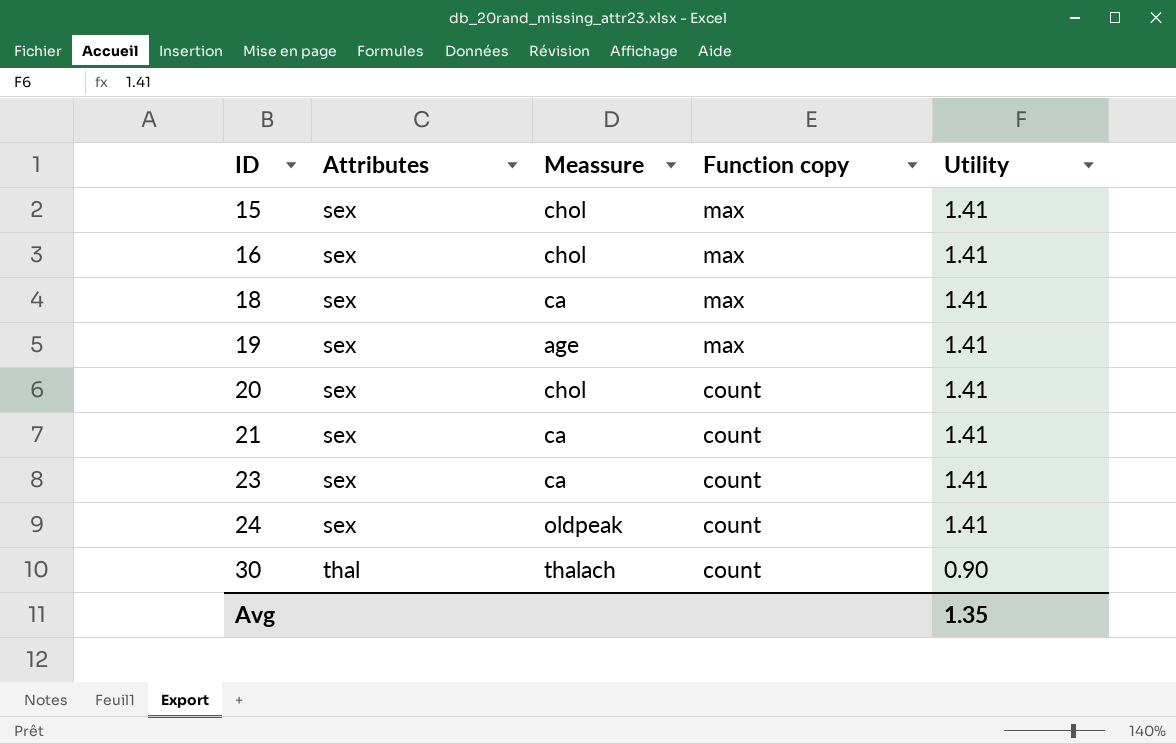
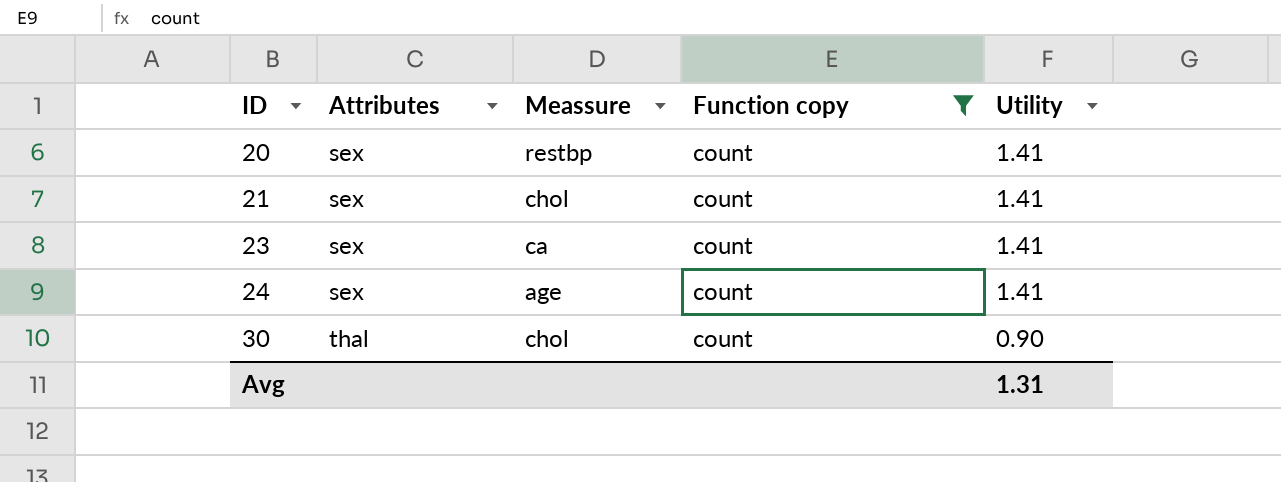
filter: none -> Function copy = count
20 | Meassure: chol -> restbp
21 | Meassure: ca -> chol
24 | Meassure: oldpeak -> age
30 | Meassure: thalach -> chol
Avg | Utility: 1.35 -> 1.31

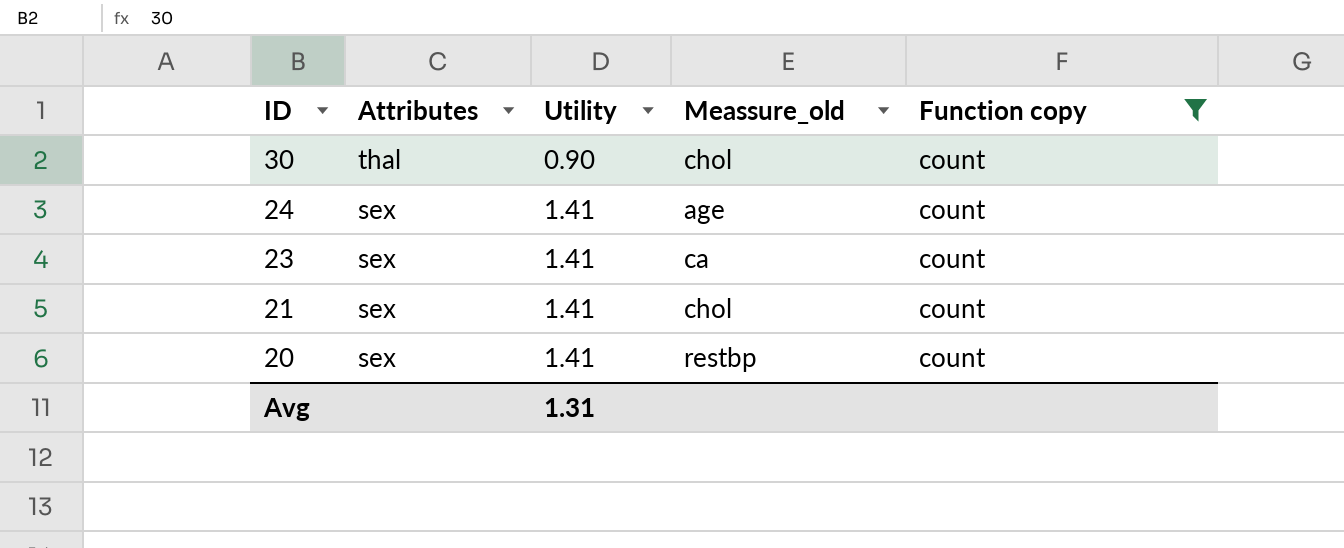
row order: ID ascending -> ID descending
column Utility | position: 5 -> 3
column name: Meassure -> Meassure_old

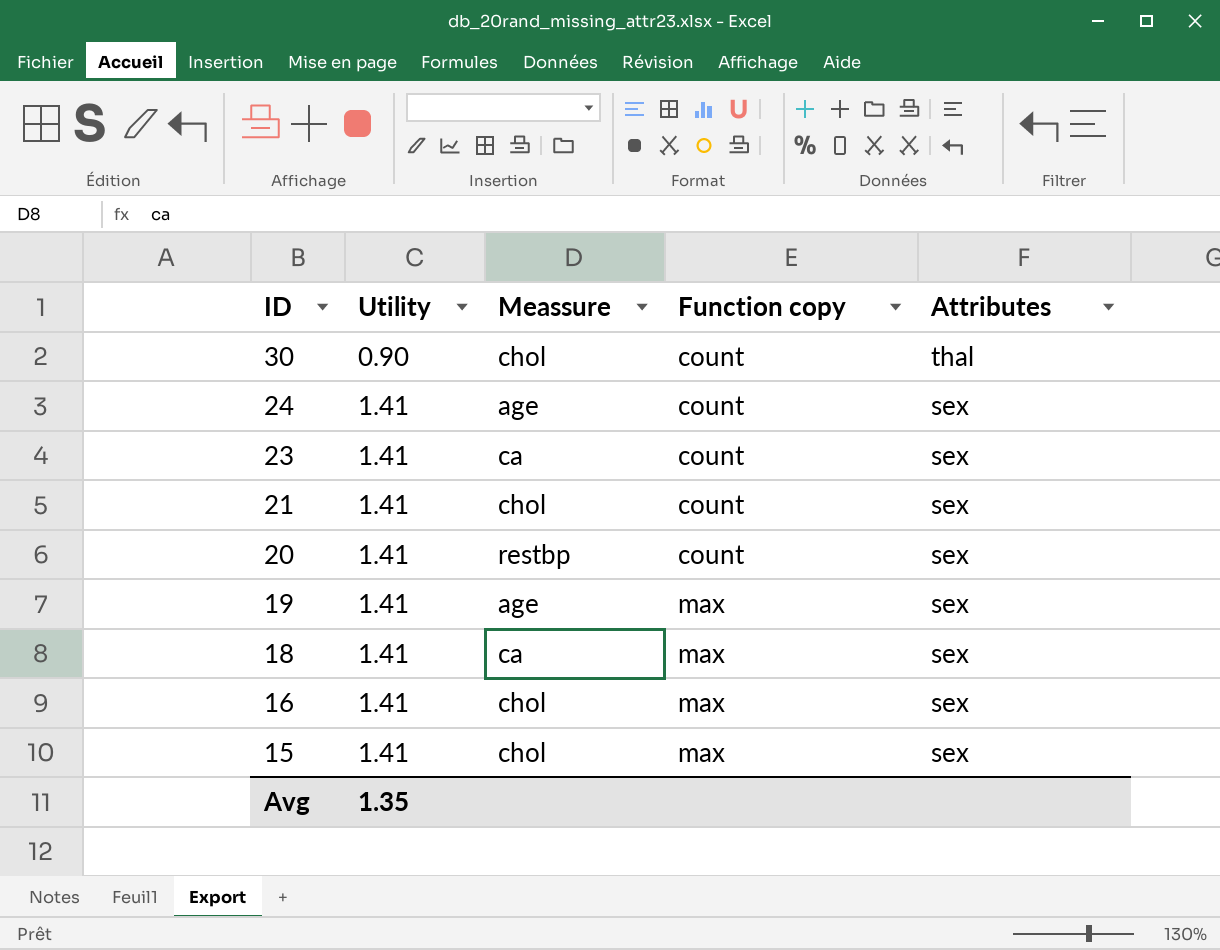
filter: Function copy = count -> none
column name: Meassure_old -> Meassure
column Attributes | position: 2 -> 5
Avg | Utility: 1.31 -> 1.35

